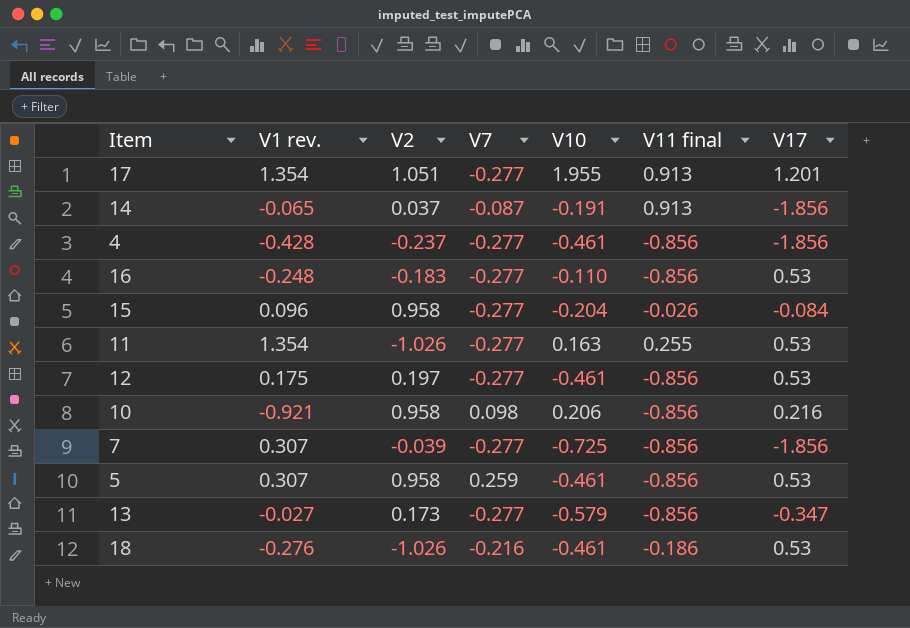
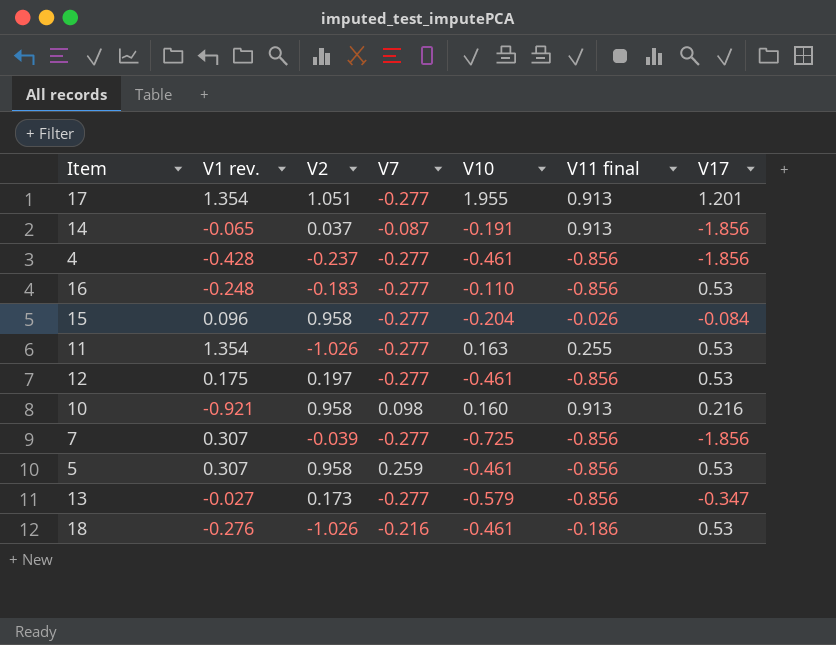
10 | V10: 0.206 -> 0.160
10 | V11 final: -0.856 -> 0.913

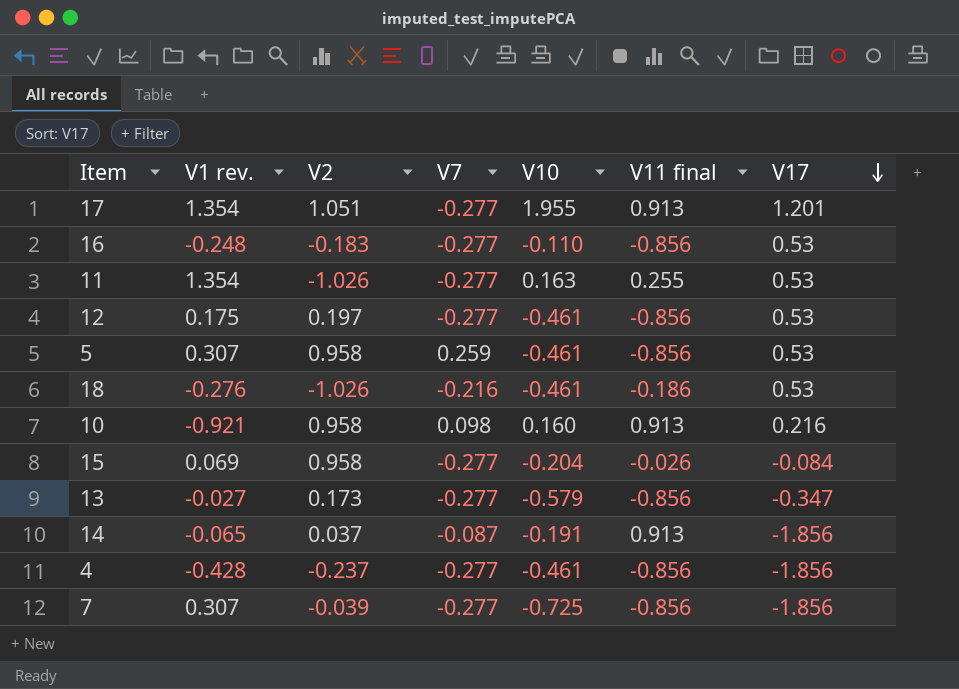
row order: none -> V17 descending
15 | V1 rev.: 0.096 -> 0.069

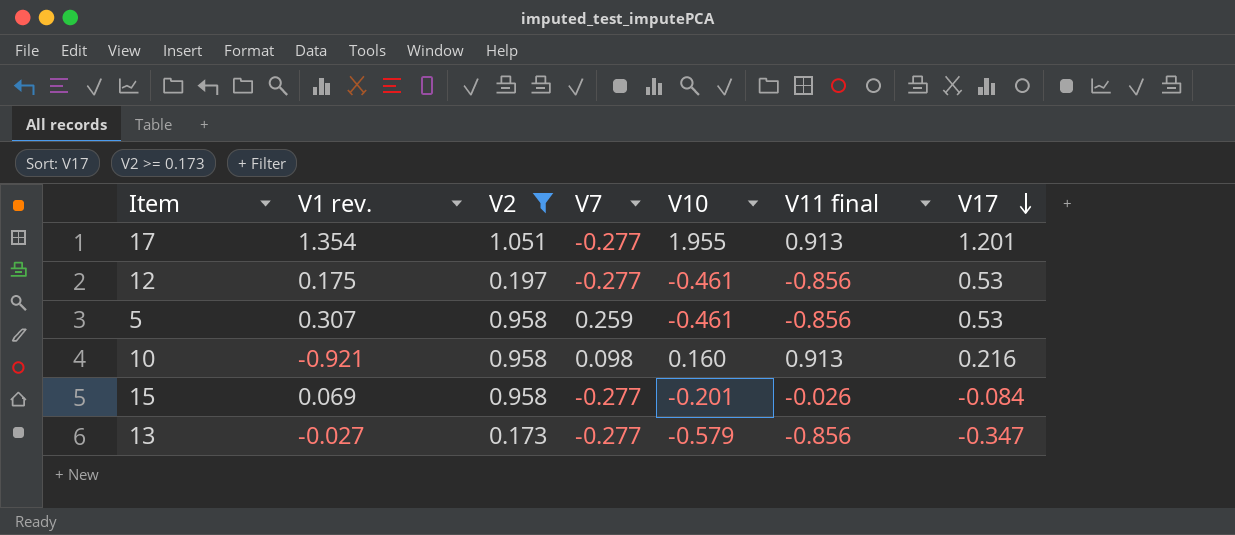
filter: none -> V2 >= 0.173
15 | V10: -0.204 -> -0.201

